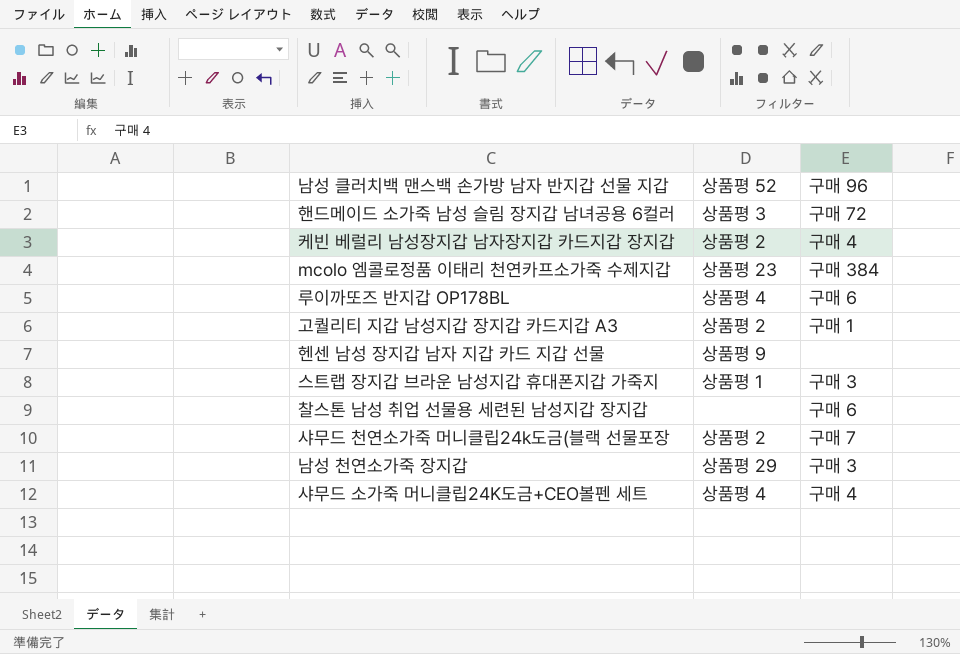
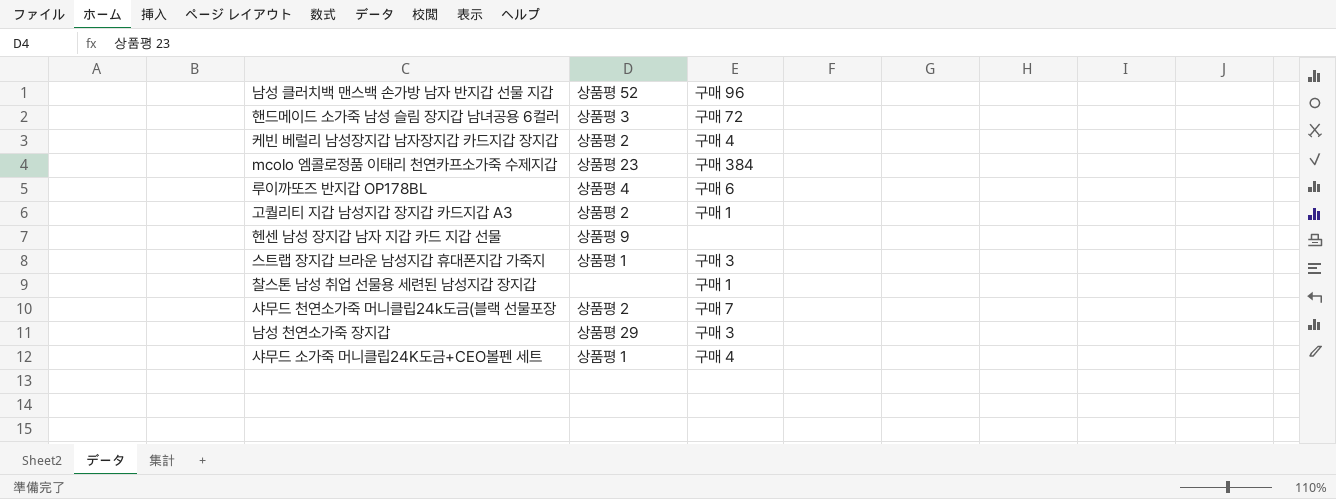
찰스톤 남성 취업 선물용 세련된 남성지갑 장지갑 | 구매 96: 구매 6 -> 구매 1
샤무드 소가죽 머니클립24K도금+CEO볼펜 세트 | 상품평 52: 상품평 4 -> 상품평 1

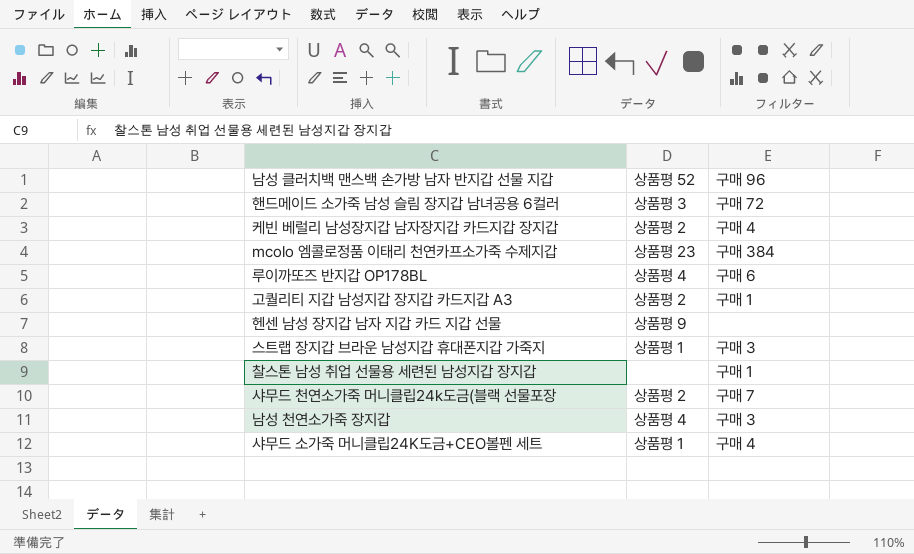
남성 천연소가죽 장지갑 | 상품평 52: 상품평 29 -> 상품평 4

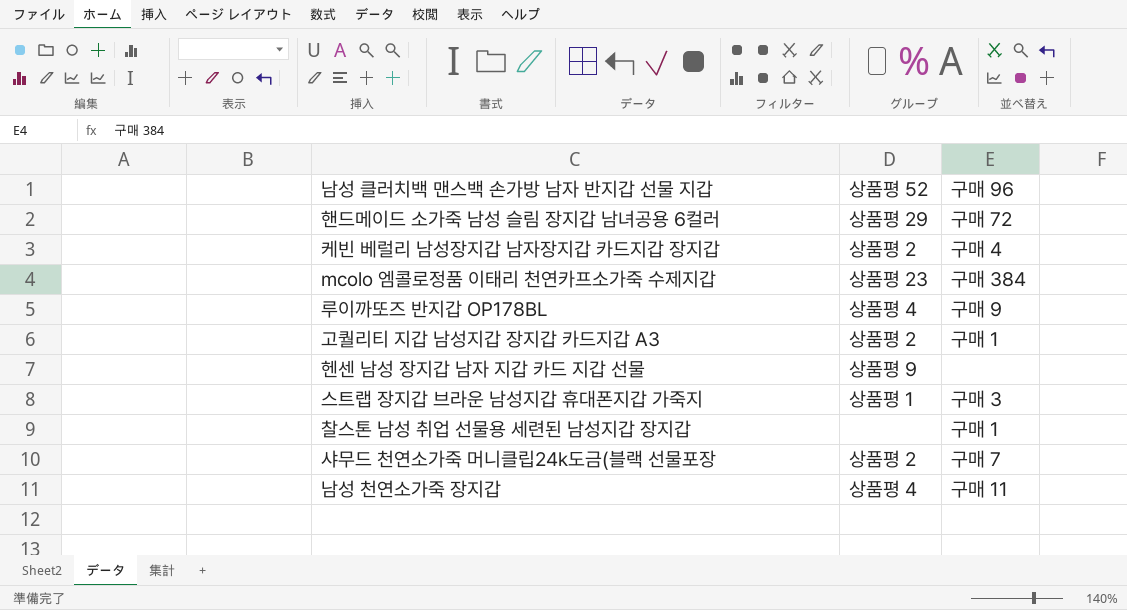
row 샤무드 소가죽 머니클립24K도금+CEO볼펜 세트: 상품평 1 | 구매 4 -> none
핸드메이드 소가죽 남성 슬림 장지갑 남녀공용 6컬러 | 상품평 52: 상품평 3 -> 상품평 29
루이까또즈 반지갑 OP178BL | 구매 96: 구매 6 -> 구매 9
남성 천연소가죽 장지갑 | 구매 96: 구매 3 -> 구매 11

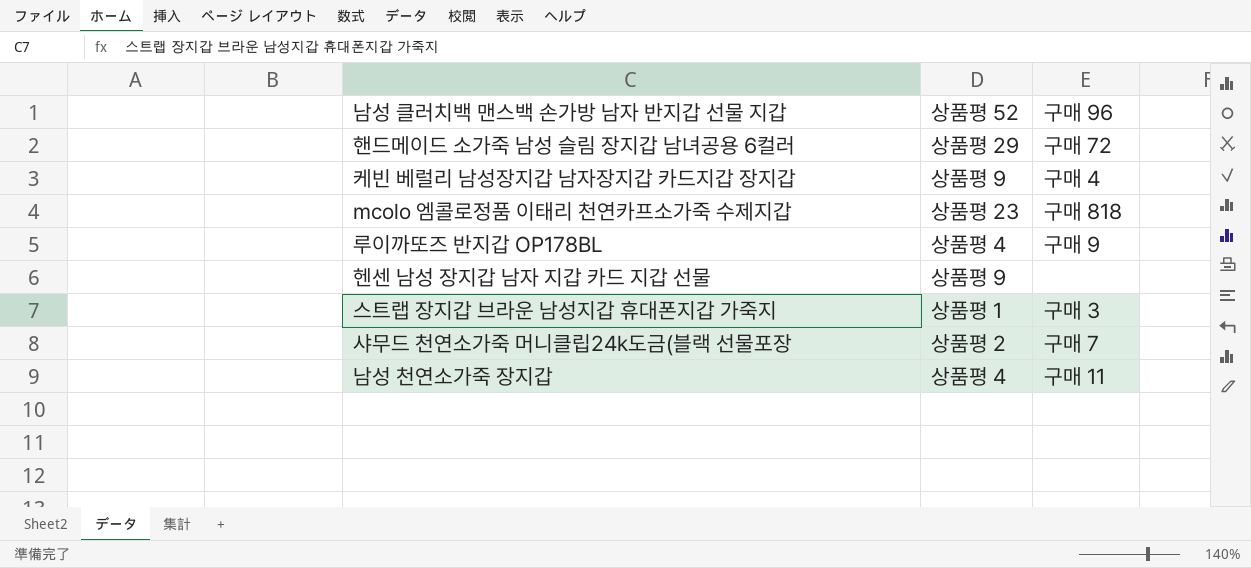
row 고퀄리티 지갑 남성지갑 장지갑 카드지갑 A3: 상품평 2 | 구매 1 -> none
row 찰스톤 남성 취업 선물용 세련된 남성지갑 장지갑: none | 구매 1 -> none
케빈 베럴리 남성장지갑 남자장지갑 카드지갑 장지갑 | 상품평 52: 상품평 2 -> 상품평 9
mcolo 엠콜로정품 이태리 천연카프소가죽 수제지갑 | 구매 96: 구매 384 -> 구매 818

